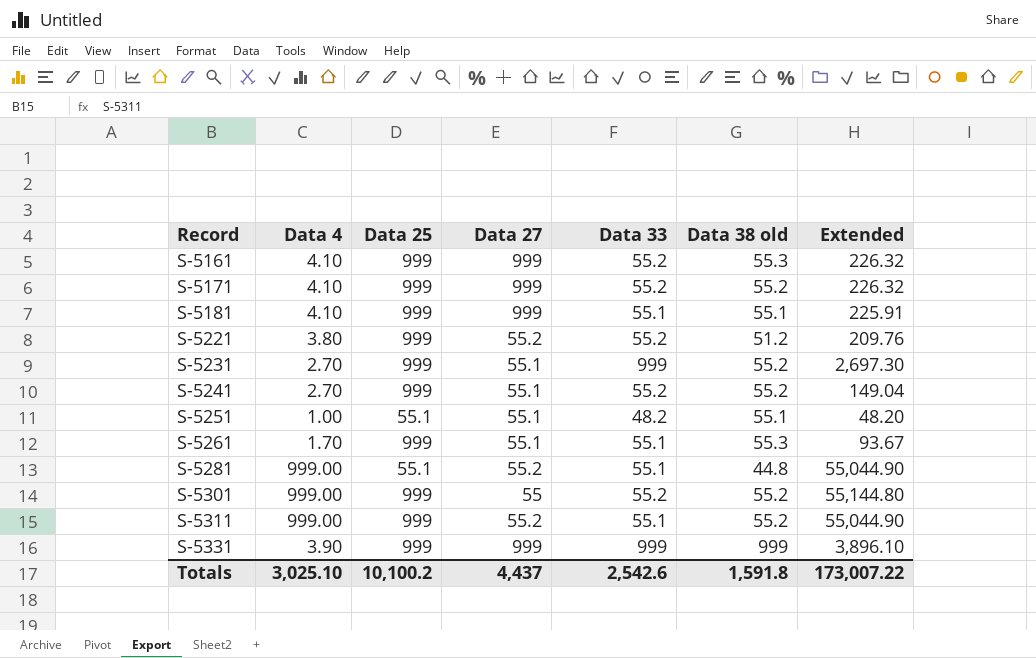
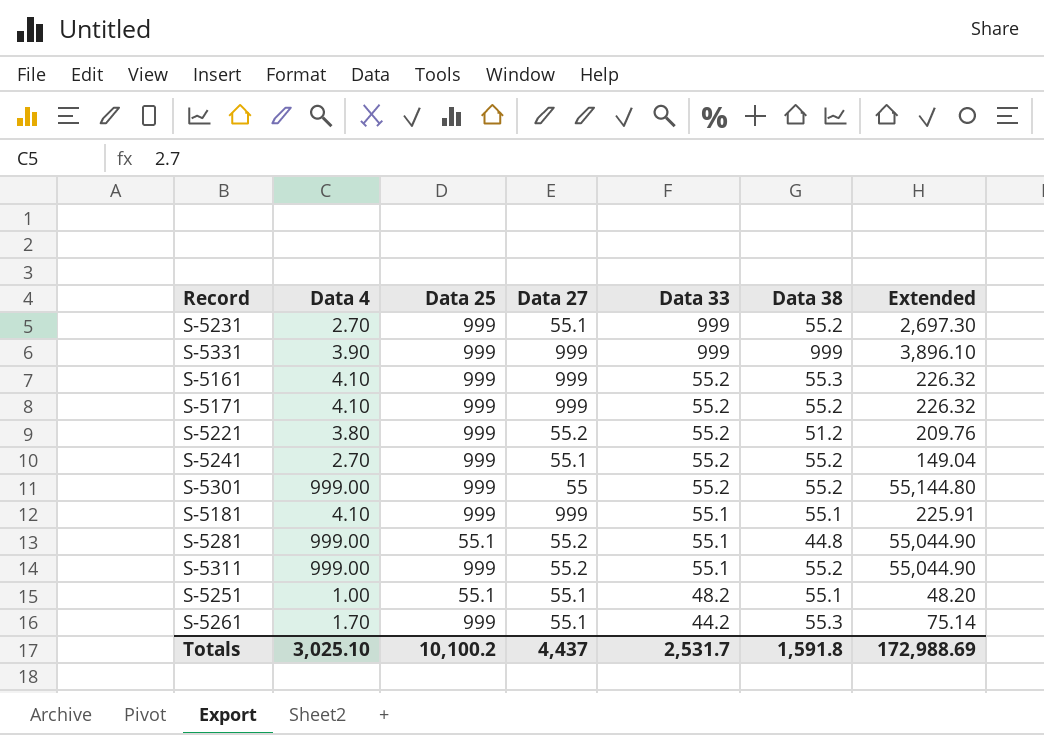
row order: Record ascending -> Data 33 descending
column name: Data 38 old -> Data 38
S-5261 | Data 33: 55.1 -> 44.2
S-5261 | Extended: 93.67 -> 75.14
Totals | Data 33: 2,542.6 -> 2,531.7
Totals | Extended: 173,007.22 -> 172,988.69

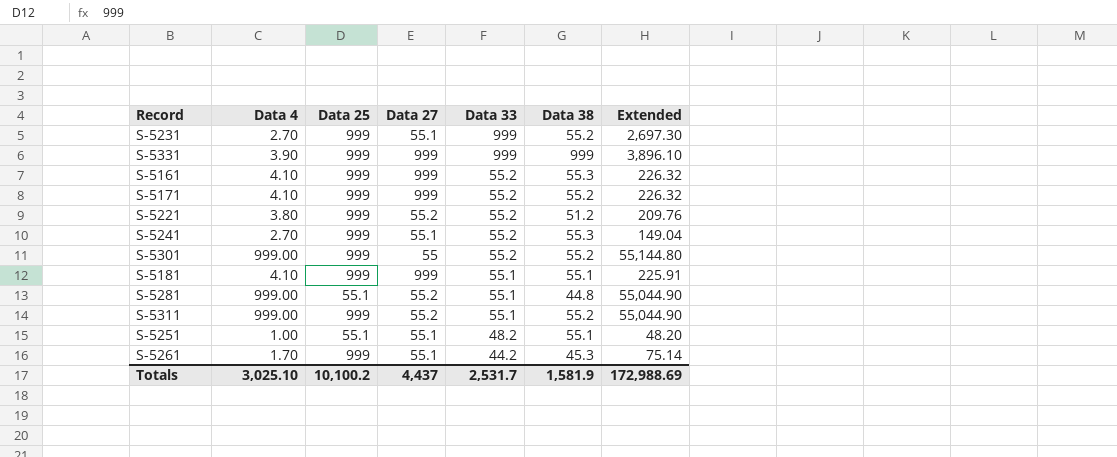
S-5241 | Data 38: 55.2 -> 55.3
S-5261 | Data 38: 55.3 -> 45.3
Totals | Data 38: 1,591.8 -> 1,581.9

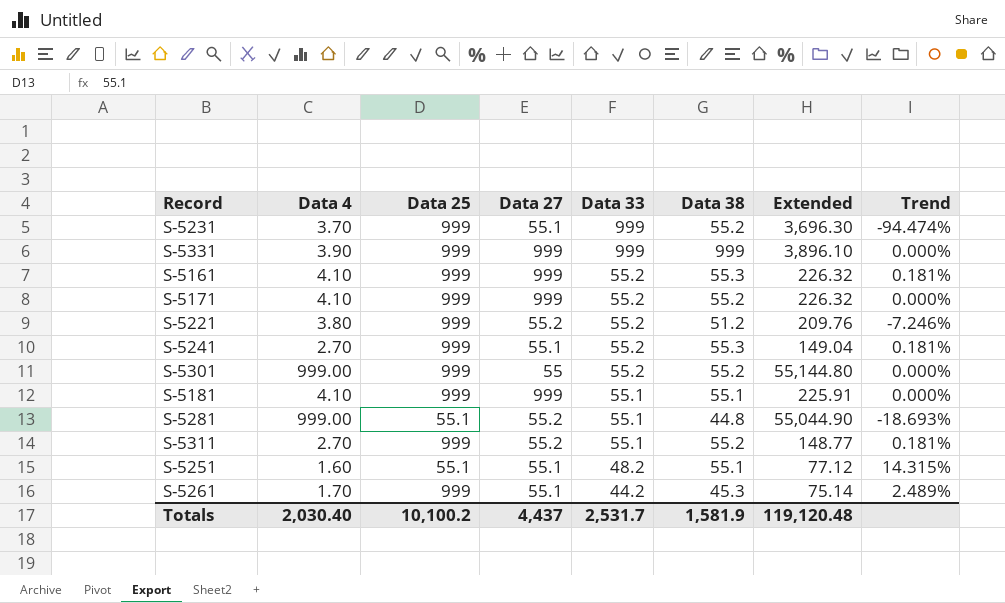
column Trend | formula: none -> ([Data 38] - [Data 33]) / [Data 33]
S-5231 | Data 4: 2.70 -> 3.70
S-5231 | Extended: 2,697.30 -> 3,696.30
S-5311 | Data 4: 999.00 -> 2.70
S-5311 | Extended: 55,044.90 -> 148.77
S-5251 | Data 4: 1.00 -> 1.60
S-5251 | Extended: 48.20 -> 77.12
Totals | Data 4: 3,025.10 -> 2,030.40
Totals | Extended: 172,988.69 -> 119,120.48

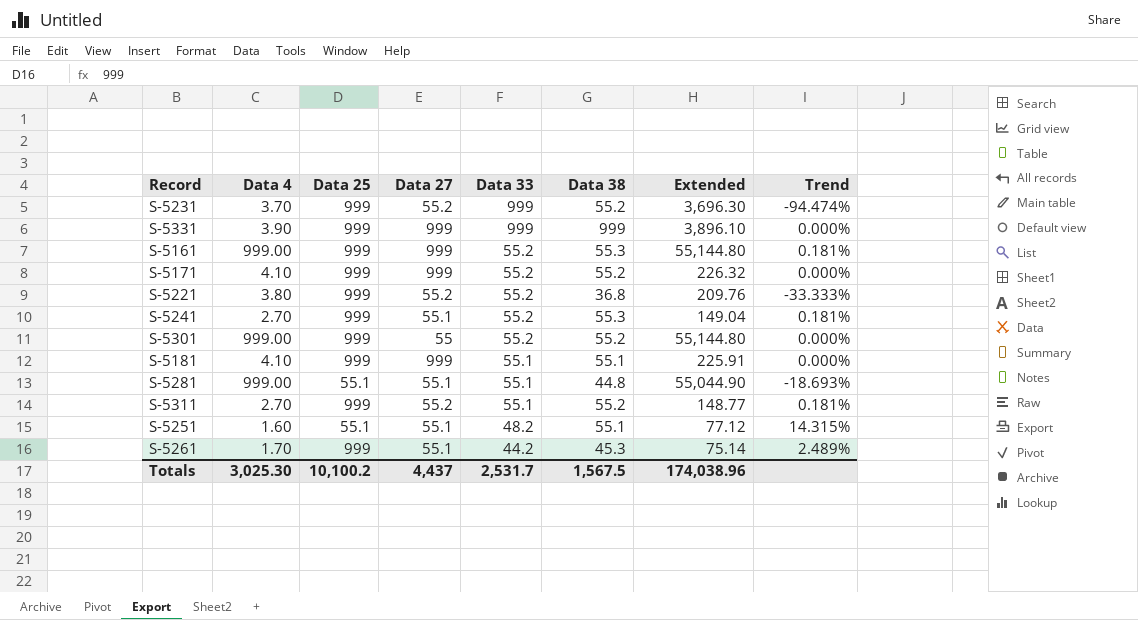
S-5231 | Data 27: 55.1 -> 55.2
S-5161 | Data 4: 4.10 -> 999.00
S-5161 | Extended: 226.32 -> 55,144.80
S-5221 | Data 38: 51.2 -> 36.8
S-5221 | Trend: -7.246% -> -33.333%
S-5281 | Data 27: 55.2 -> 55.1
Totals | Data 4: 2,030.40 -> 3,025.30
Totals | Data 38: 1,581.9 -> 1,567.5
Totals | Extended: 119,120.48 -> 174,038.96

